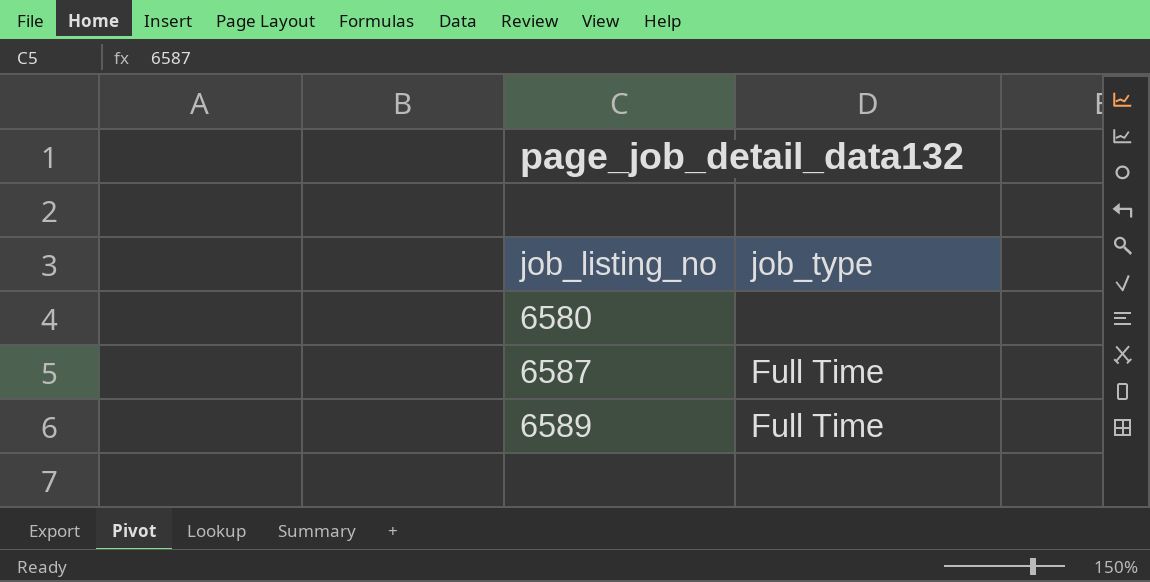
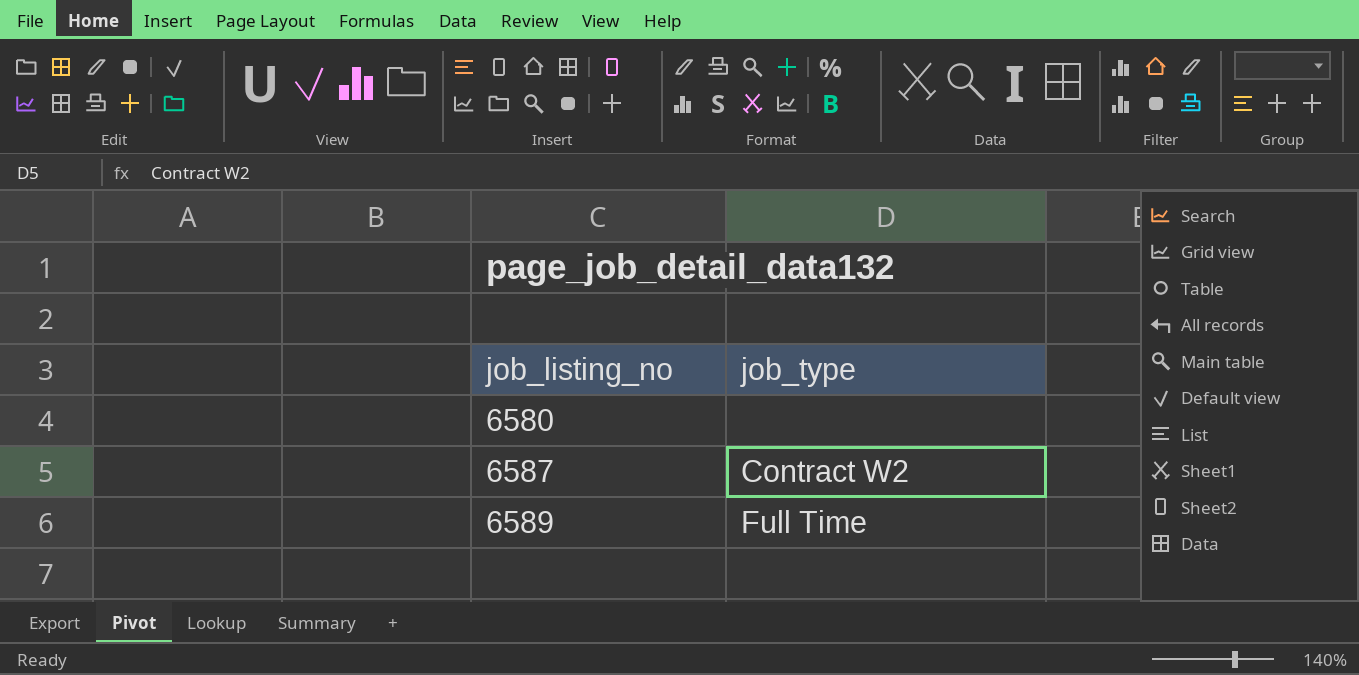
6587 | job_type: Full Time -> Contract W2

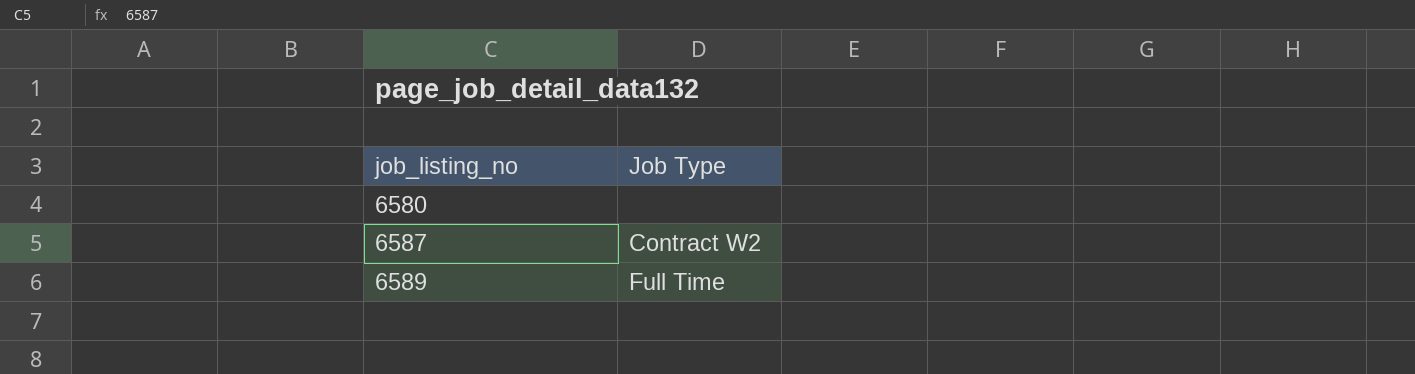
column name: job_type -> Job Type

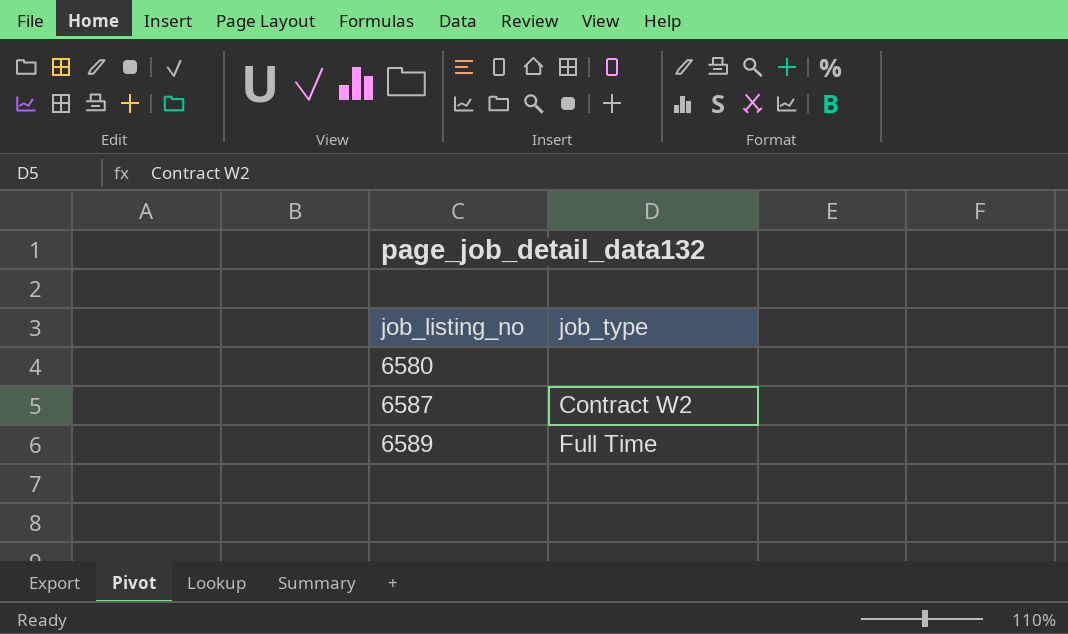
column name: Job Type -> job_type

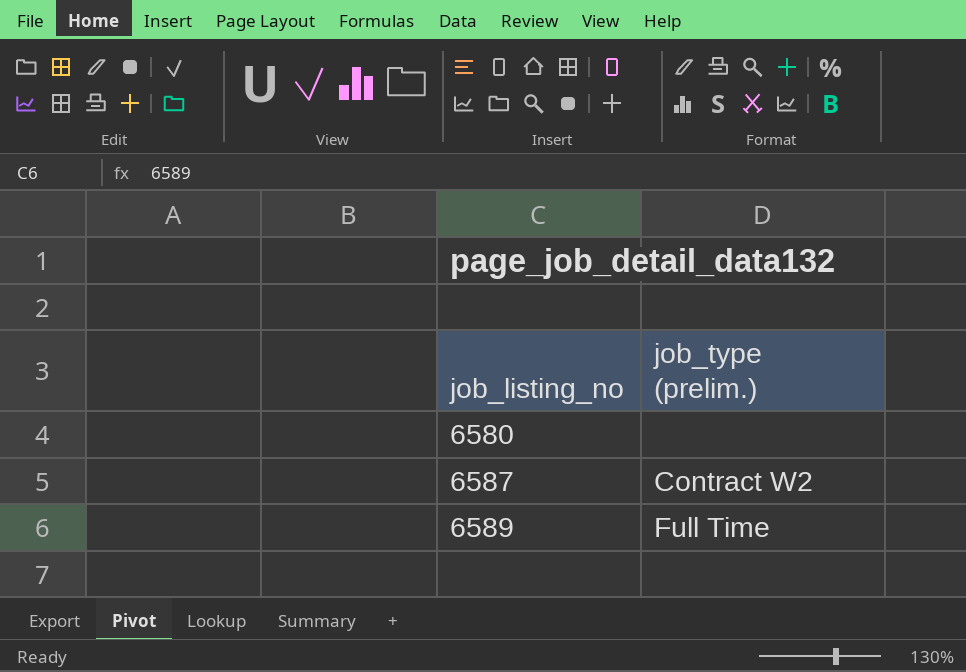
column name: job_type -> job_type (prelim.)

